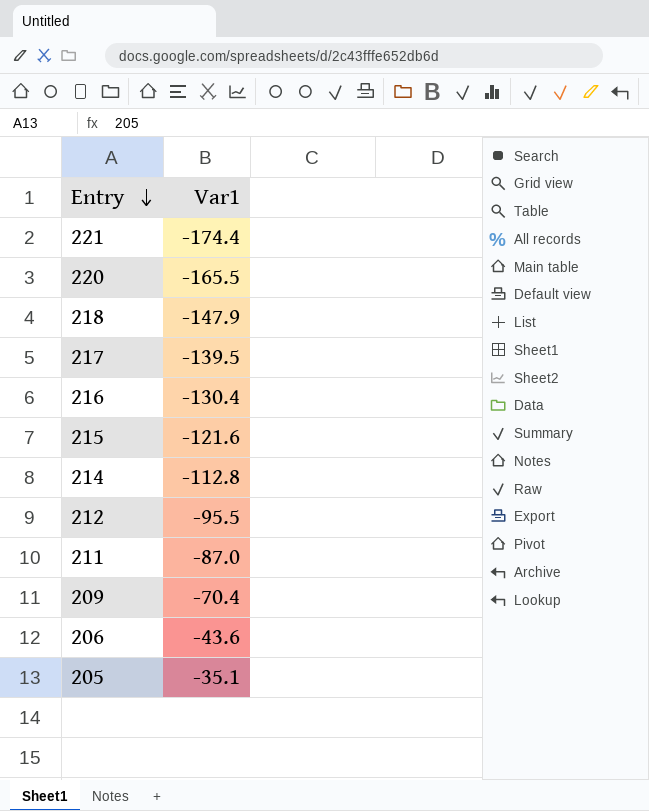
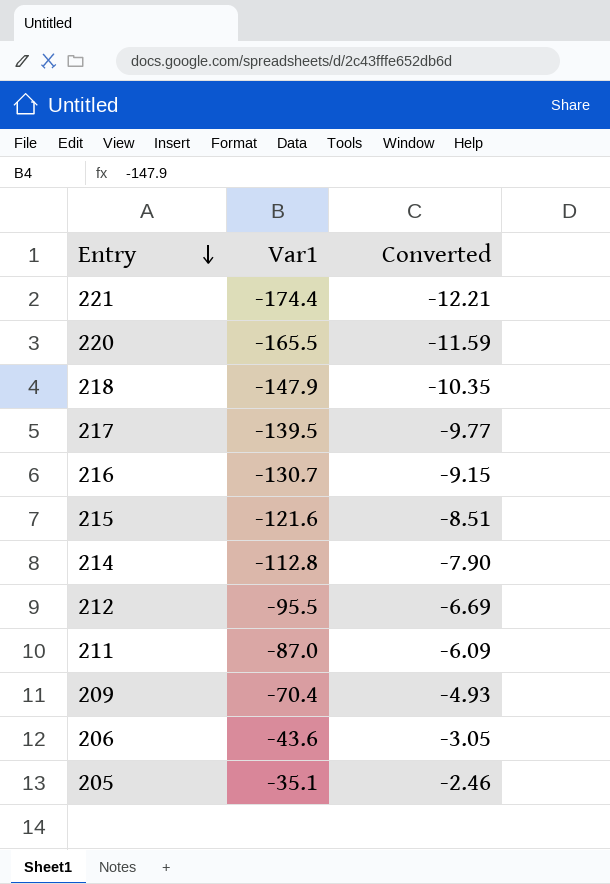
column Converted | formula: none -> [Var1] * 0.07
216 | Var1: -130.4 -> -130.7

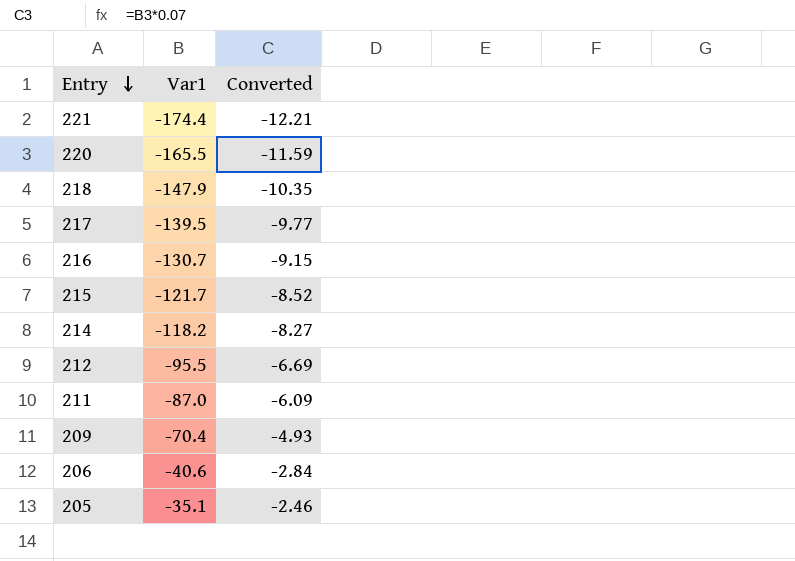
215 | Var1: -121.6 -> -121.7
215 | Converted: -8.51 -> -8.52
214 | Var1: -112.8 -> -118.2
214 | Converted: -7.90 -> -8.27
206 | Var1: -43.6 -> -40.6
206 | Converted: -3.05 -> -2.84

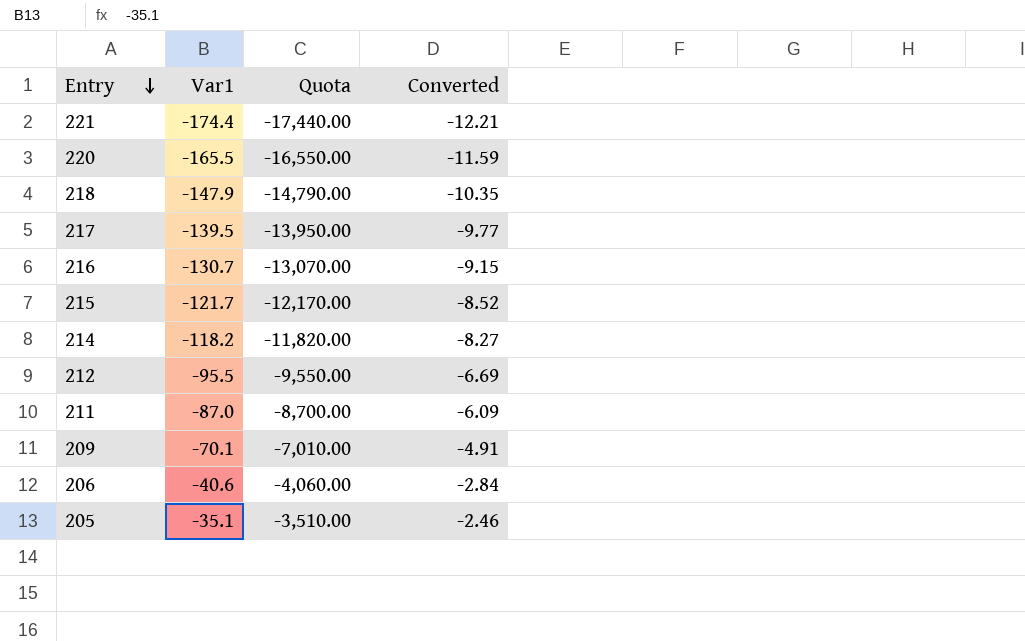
column Quota | formula: none -> [Var1] * 100
209 | Var1: -70.4 -> -70.1
209 | Converted: -4.93 -> -4.91

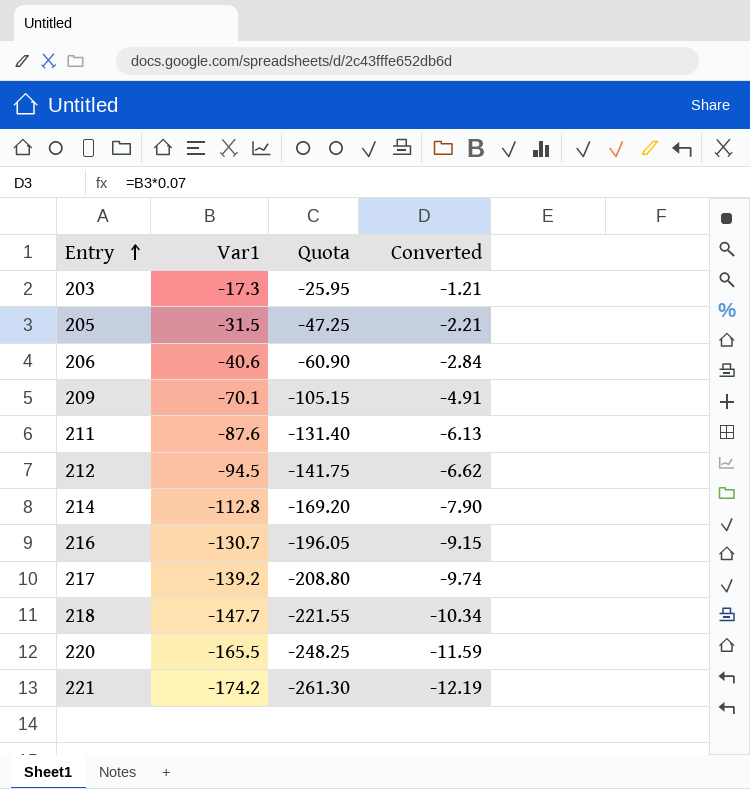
row order: Entry descending -> Entry ascending
column Quota | formula: [Var1] * 100 -> [Var1] * 1.5
row 215: -121.7 | -12,170.00 | -8.52 -> none
row 203: none -> -17.3 | -25.95 | -1.21
205 | Var1: -35.1 -> -31.5
205 | Converted: -2.46 -> -2.21
211 | Var1: -87.0 -> -87.6
211 | Converted: -6.09 -> -6.13
212 | Var1: -95.5 -> -94.5
212 | Converted: -6.69 -> -6.62
214 | Var1: -118.2 -> -112.8
214 | Converted: -8.27 -> -7.90
217 | Var1: -139.5 -> -139.2
217 | Converted: -9.77 -> -9.74
218 | Var1: -147.9 -> -147.7
218 | Converted: -10.35 -> -10.34
221 | Var1: -174.4 -> -174.2
221 | Converted: -12.21 -> -12.19

